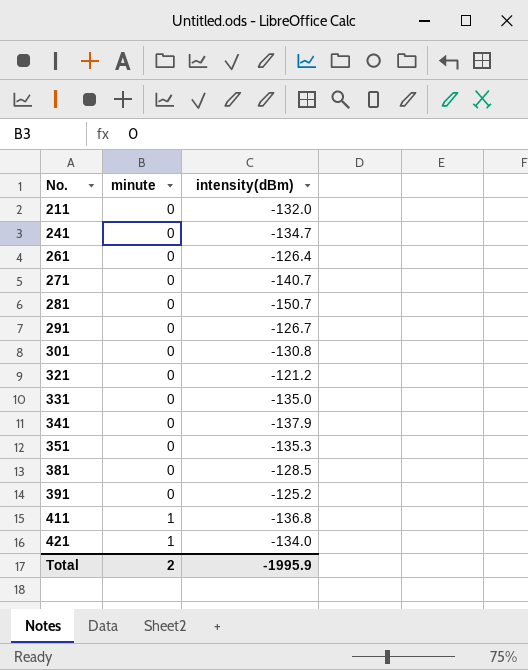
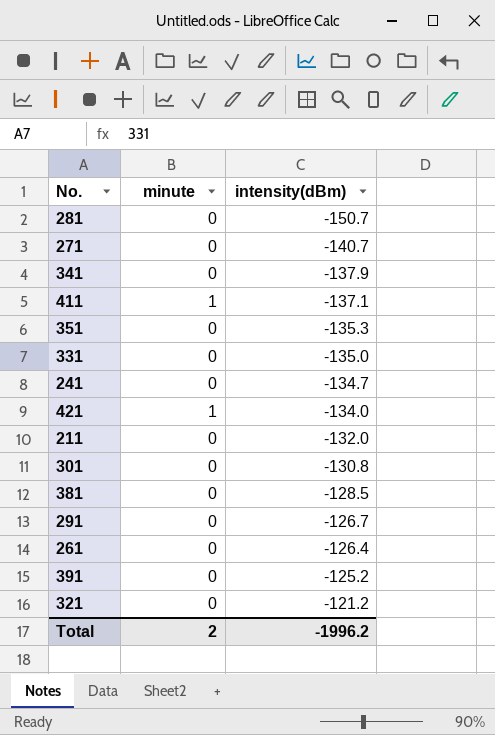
row order: No. ascending -> intensity(dBm) ascending
411 | intensity(dBm): -136.8 -> -137.1
Total | intensity(dBm): -1995.9 -> -1996.2

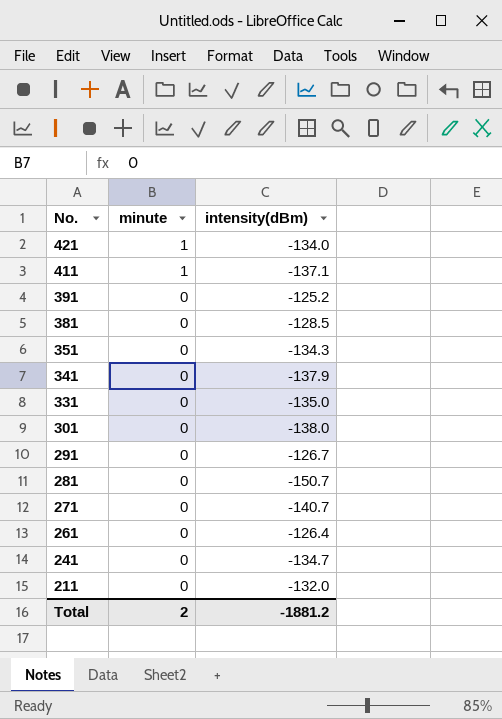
row order: intensity(dBm) ascending -> No. descending
row 321: 0 | -121.2 -> none
351 | intensity(dBm): -135.3 -> -134.3
301 | intensity(dBm): -130.8 -> -138.0
Total | intensity(dBm): -1996.2 -> -1881.2

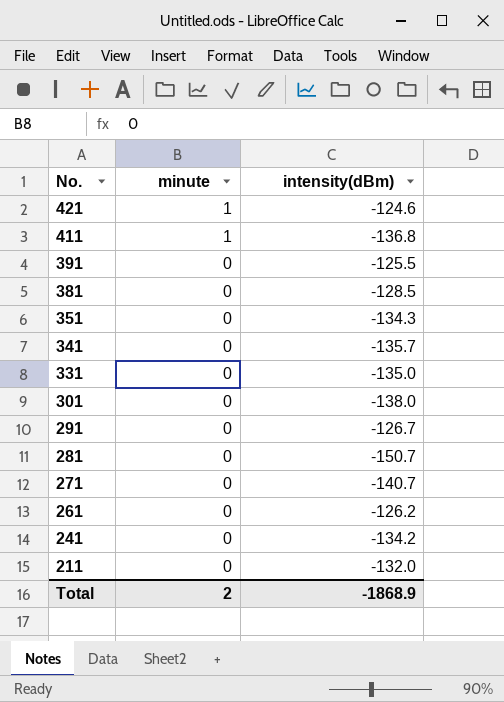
421 | intensity(dBm): -134.0 -> -124.6
411 | intensity(dBm): -137.1 -> -136.8
391 | intensity(dBm): -125.2 -> -125.5
341 | intensity(dBm): -137.9 -> -135.7
261 | intensity(dBm): -126.4 -> -126.2
241 | intensity(dBm): -134.7 -> -134.2
Total | intensity(dBm): -1881.2 -> -1868.9

